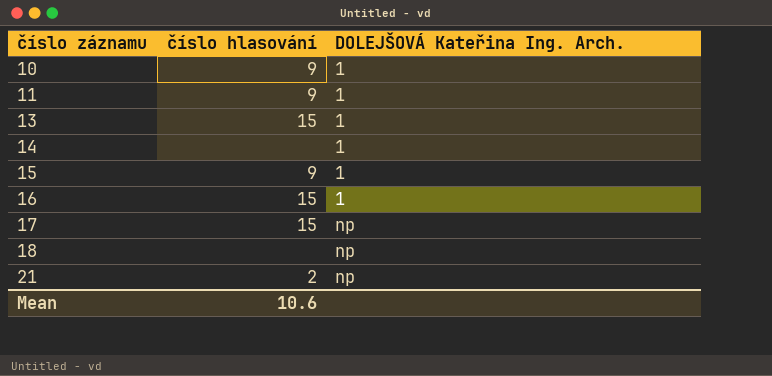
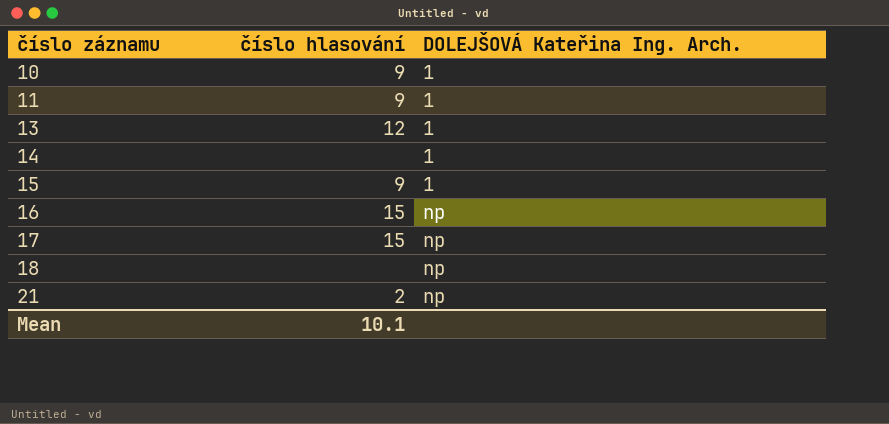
13 | číslo hlasování: 15 -> 12
16 | DOLEJŠOVÁ Kateřina Ing. Arch.: 1 -> np
Mean | číslo hlasování: 10.6 -> 10.1

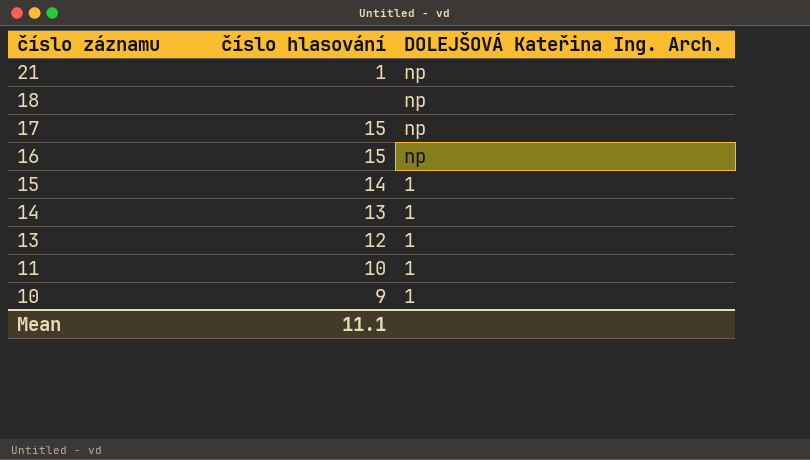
row order: číslo záznamu ascending -> číslo záznamu descending
21 | číslo hlasování: 2 -> 1
15 | číslo hlasování: 9 -> 14
14 | číslo hlasování: none -> 13
11 | číslo hlasování: 9 -> 10
Mean | číslo hlasování: 10.1 -> 11.1

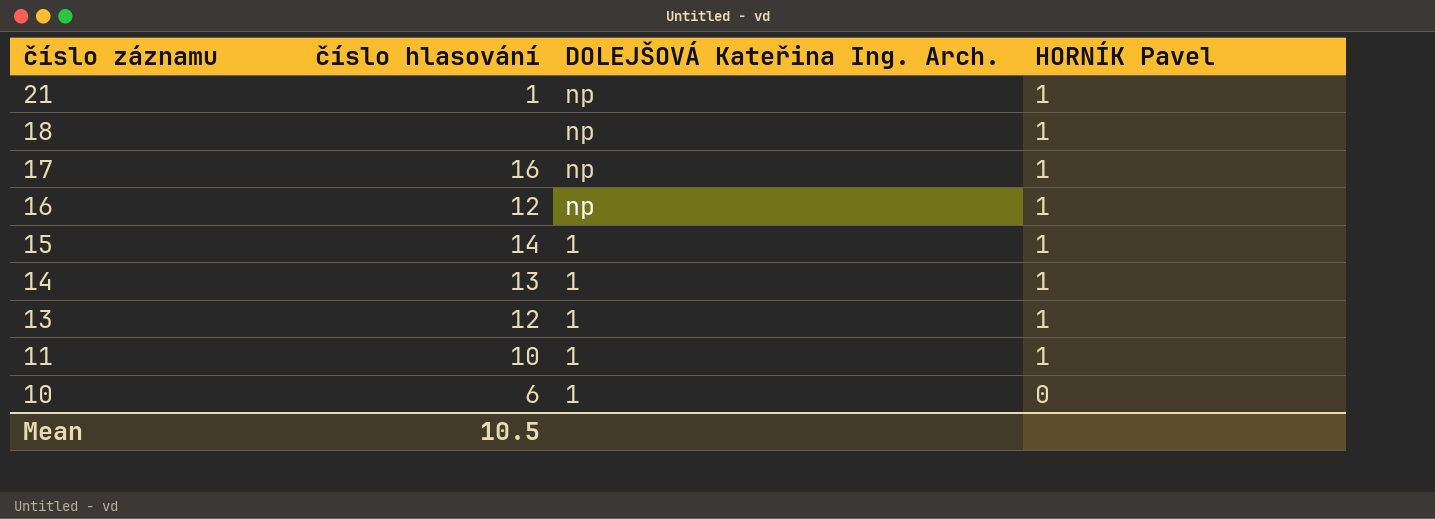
column HORNÍK Pavel | position: none -> 4
17 | číslo hlasování: 15 -> 16
16 | číslo hlasování: 15 -> 12
10 | číslo hlasování: 9 -> 6
Mean | číslo hlasování: 11.1 -> 10.5

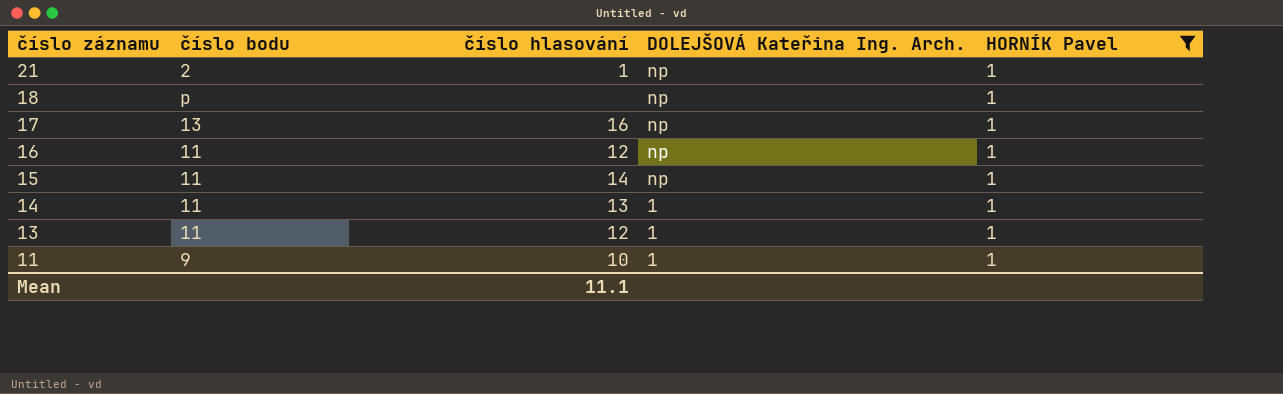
filter: none -> HORNÍK Pavel = 1
column číslo bodu | position: none -> 2
15 | DOLEJŠOVÁ Kateřina Ing. Arch.: 1 -> np
Mean | číslo hlasování: 10.5 -> 11.1

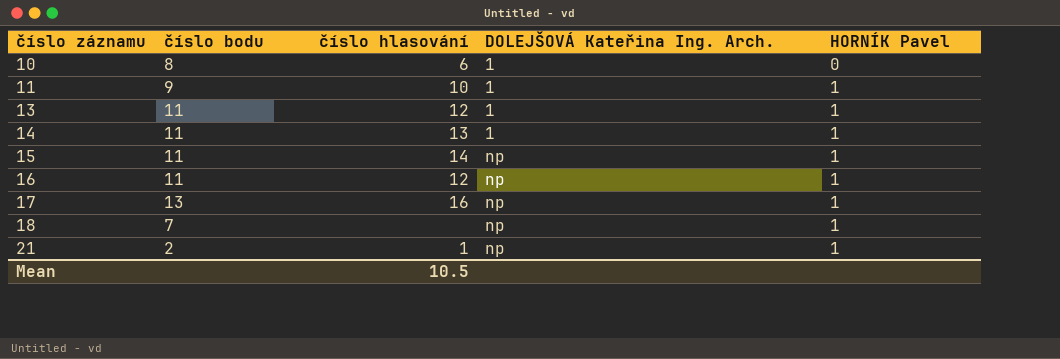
filter: HORNÍK Pavel = 1 -> none
row order: číslo záznamu descending -> číslo záznamu ascending
18 | číslo bodu: p -> 7
Mean | číslo hlasování: 11.1 -> 10.5

